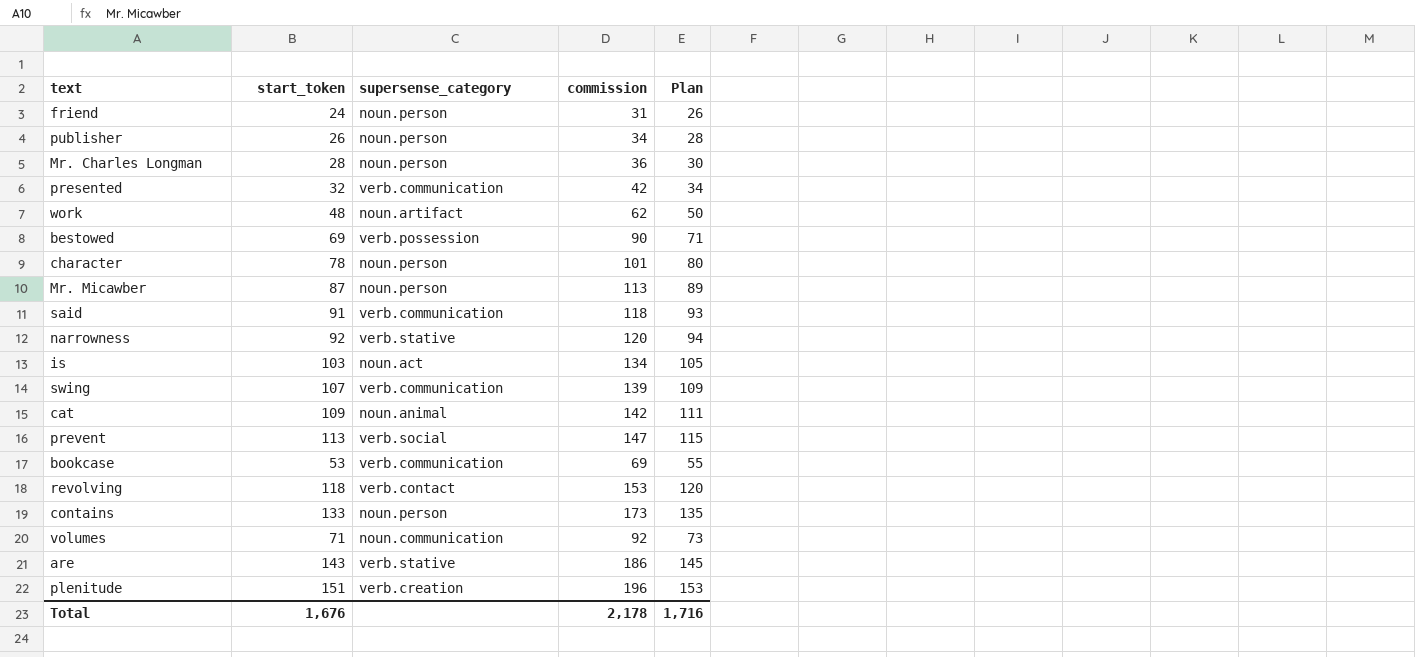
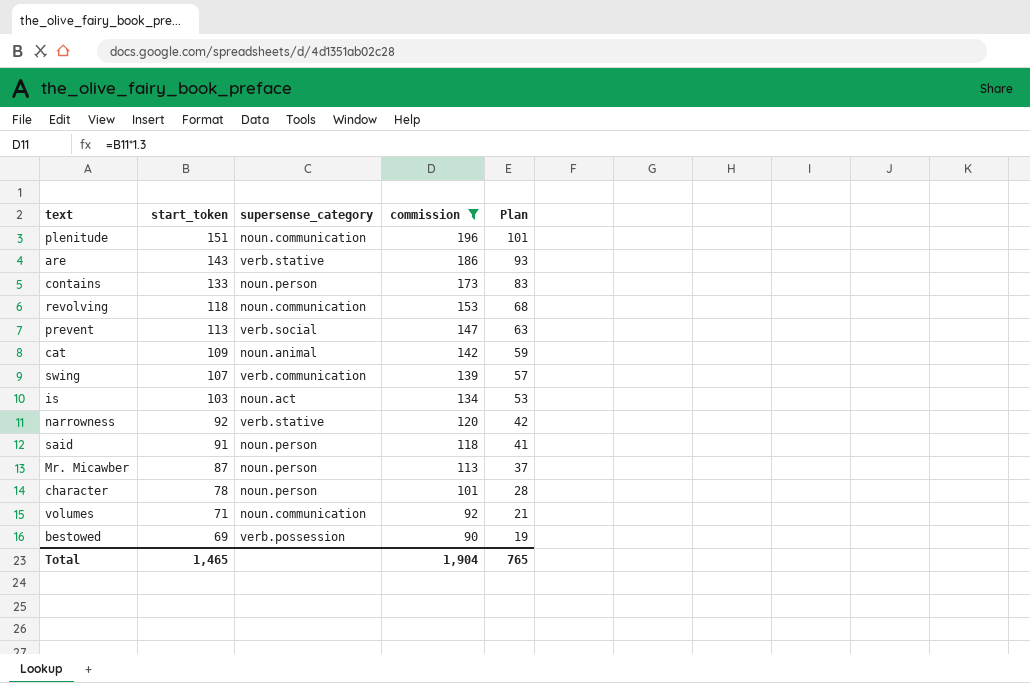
filter: none -> commission >= 90
row order: none -> start_token descending
column Plan | formula: [start_token] + 2 -> [start_token] - 50
plenitude | supersense_category: verb.creation -> noun.communication
revolving | supersense_category: verb.contact -> noun.communication
said | supersense_category: verb.communication -> noun.person
Total | start_token: 1,676 -> 1,465
Total | commission: 2,178 -> 1,904
Total | Plan: 1,716 -> 765

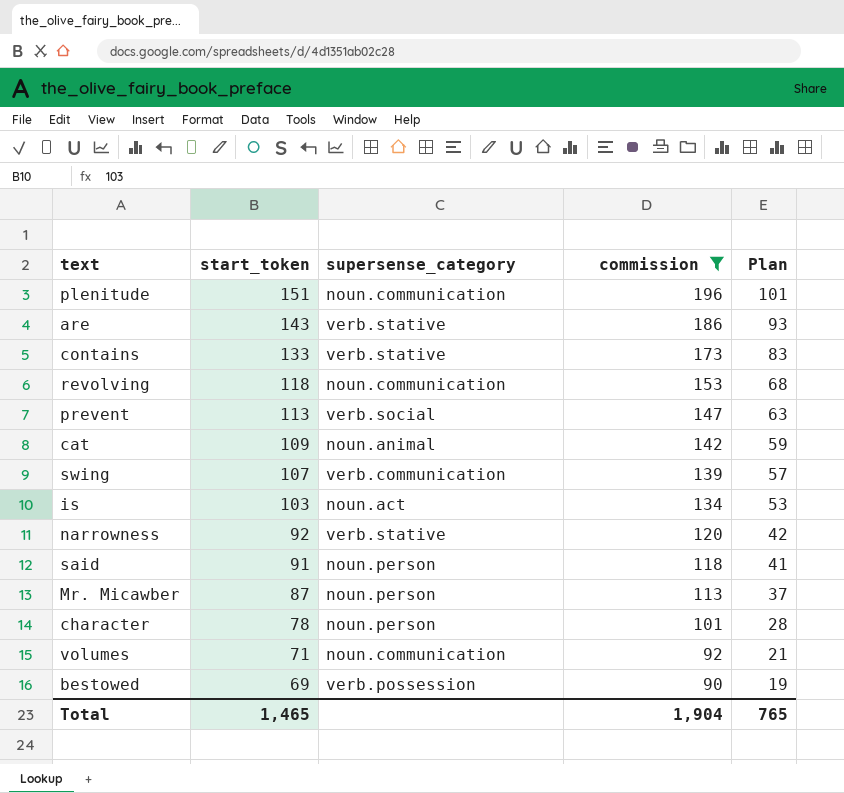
contains | supersense_category: noun.person -> verb.stative

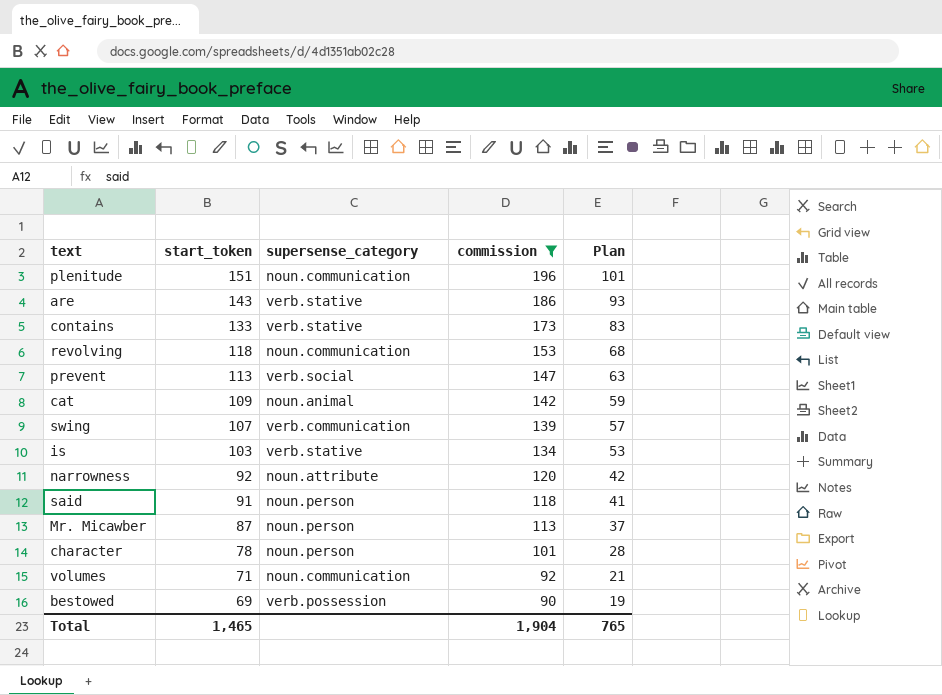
is | supersense_category: noun.act -> verb.stative
narrowness | supersense_category: verb.stative -> noun.attribute

